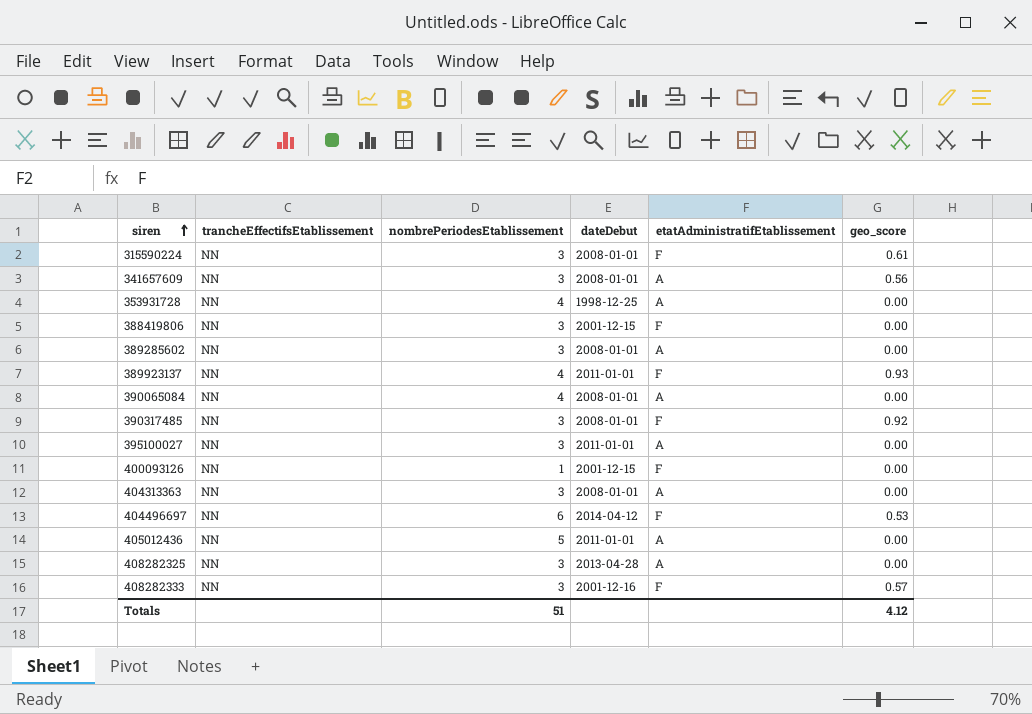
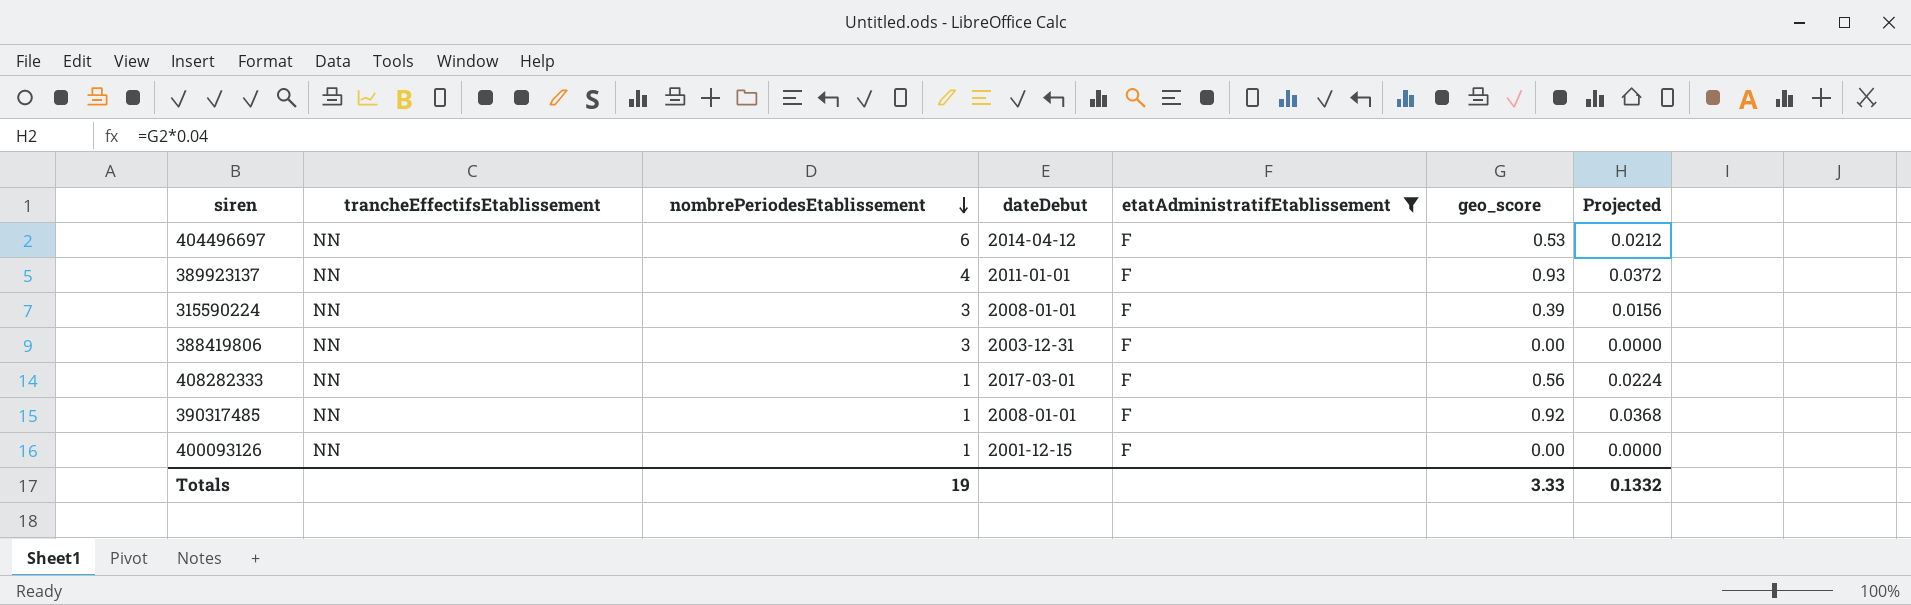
filter: none -> etatAdministratifEtablissement = F
row order: siren ascending -> nombrePeriodesEtablissement descending
column Projected | formula: none -> [geo_score] * 0.04
315590224 | geo_score: 0.61 -> 0.39
388419806 | dateDebut: 2001-12-15 -> 2003-12-31
408282333 | nombrePeriodesEtablissement: 3 -> 1
408282333 | dateDebut: 2001-12-16 -> 2017-03-01
408282333 | geo_score: 0.57 -> 0.56
390317485 | nombrePeriodesEtablissement: 3 -> 1
Totals | nombrePeriodesEtablissement: 51 -> 19
Totals | geo_score: 4.12 -> 3.33

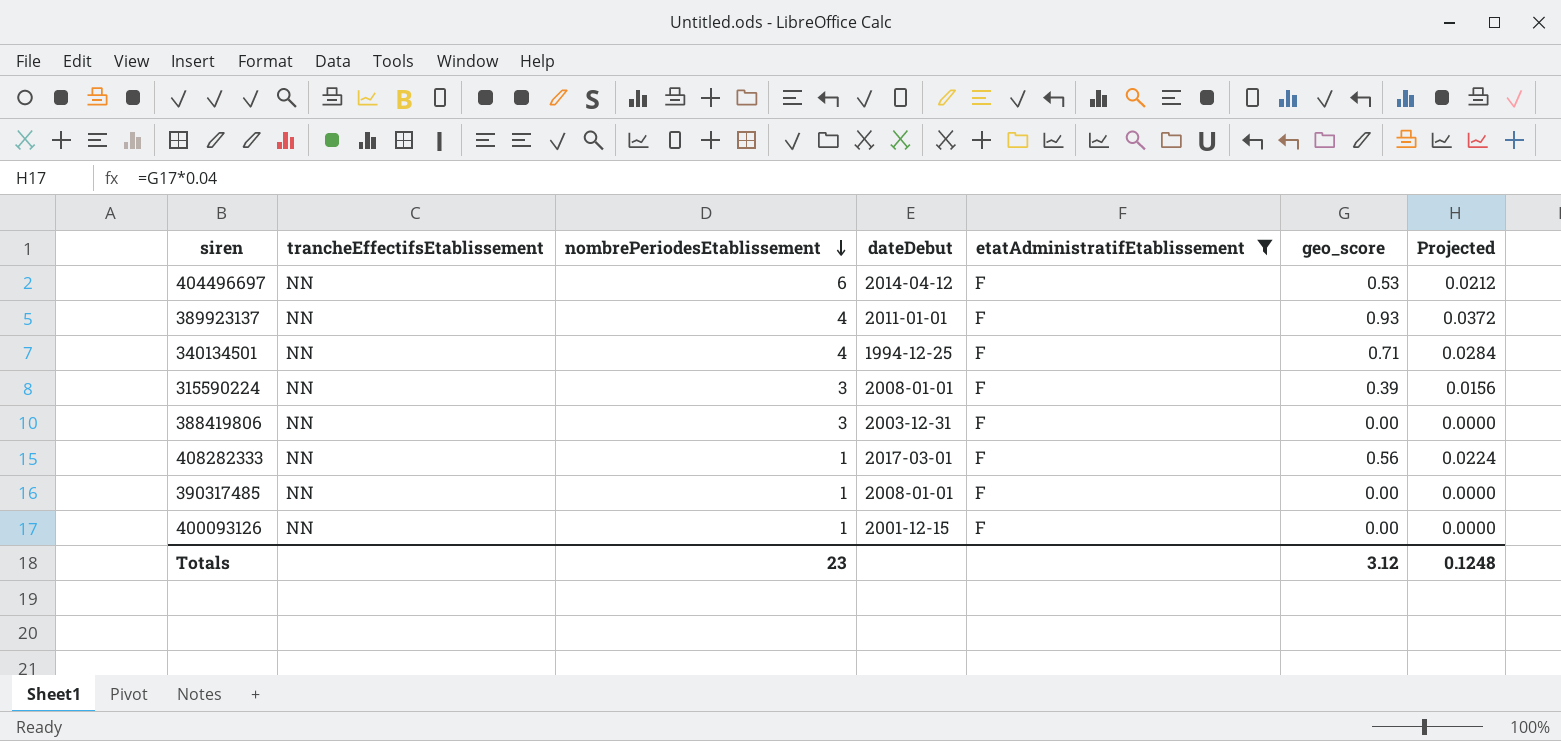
row 340134501: none -> NN | 4 | 1994-12-25 | F | 0.71 | 0.0284
390317485 | geo_score: 0.92 -> 0.00
390317485 | Projected: 0.0368 -> 0.0000
Totals | nombrePeriodesEtablissement: 19 -> 23
Totals | geo_score: 3.33 -> 3.12
Totals | Projected: 0.1332 -> 0.1248

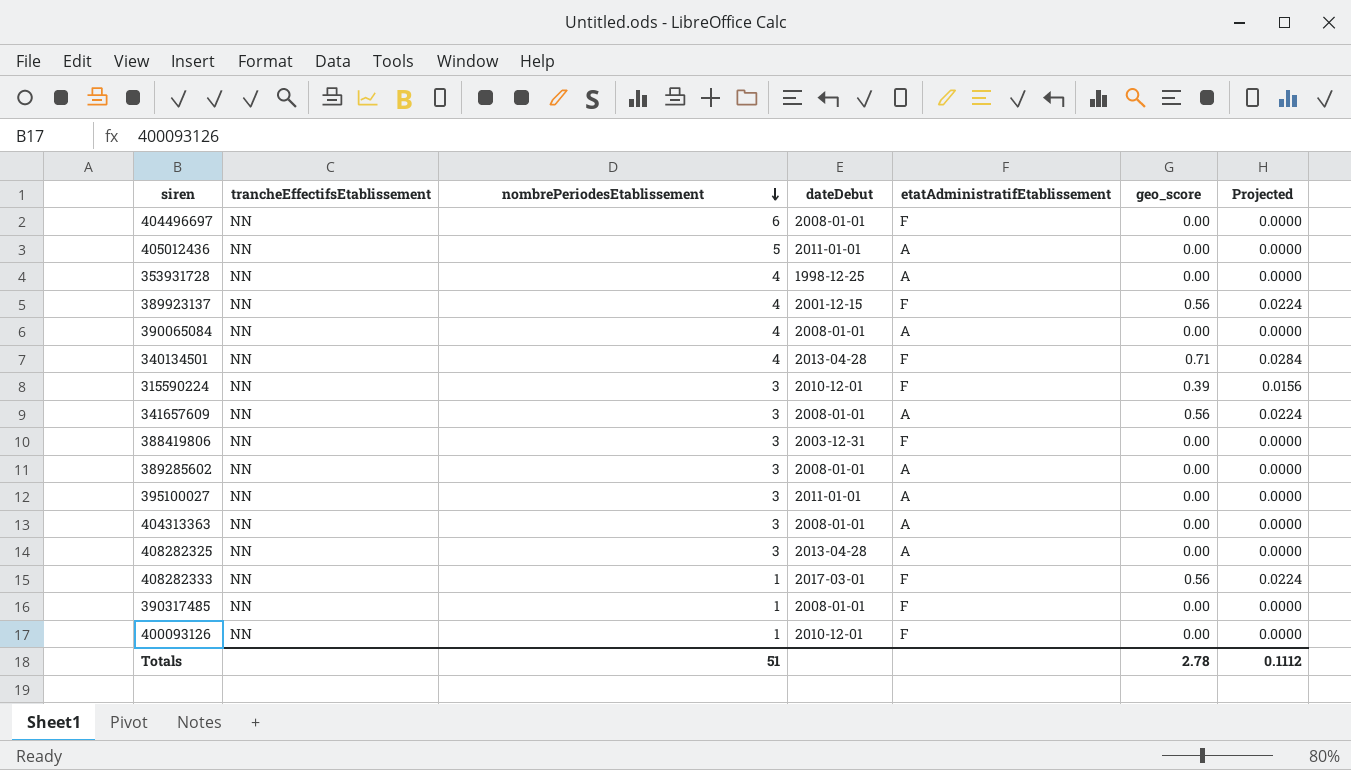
filter: etatAdministratifEtablissement = F -> none
404496697 | dateDebut: 2014-04-12 -> 2008-01-01
404496697 | geo_score: 0.53 -> 0.00
404496697 | Projected: 0.0212 -> 0.0000
389923137 | dateDebut: 2011-01-01 -> 2001-12-15
389923137 | geo_score: 0.93 -> 0.56
389923137 | Projected: 0.0372 -> 0.0224
340134501 | dateDebut: 1994-12-25 -> 2013-04-28
315590224 | dateDebut: 2008-01-01 -> 2010-12-01
400093126 | dateDebut: 2001-12-15 -> 2010-12-01
Totals | nombrePeriodesEtablissement: 23 -> 51
Totals | geo_score: 3.12 -> 2.78
Totals | Projected: 0.1248 -> 0.1112

